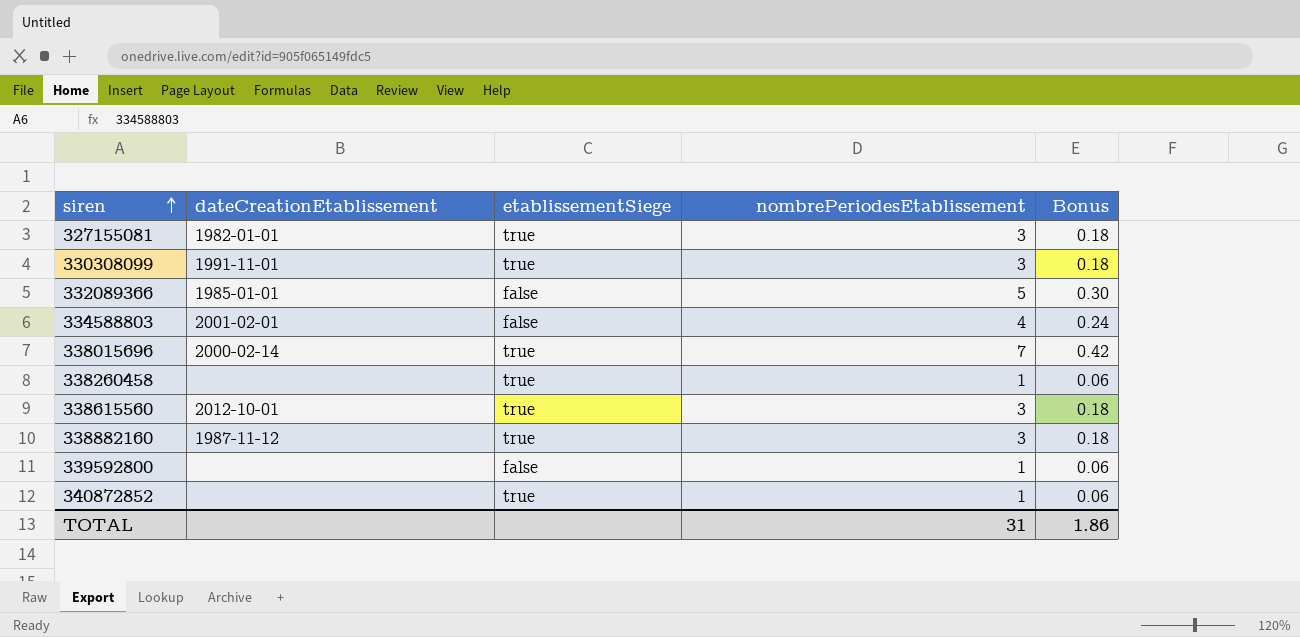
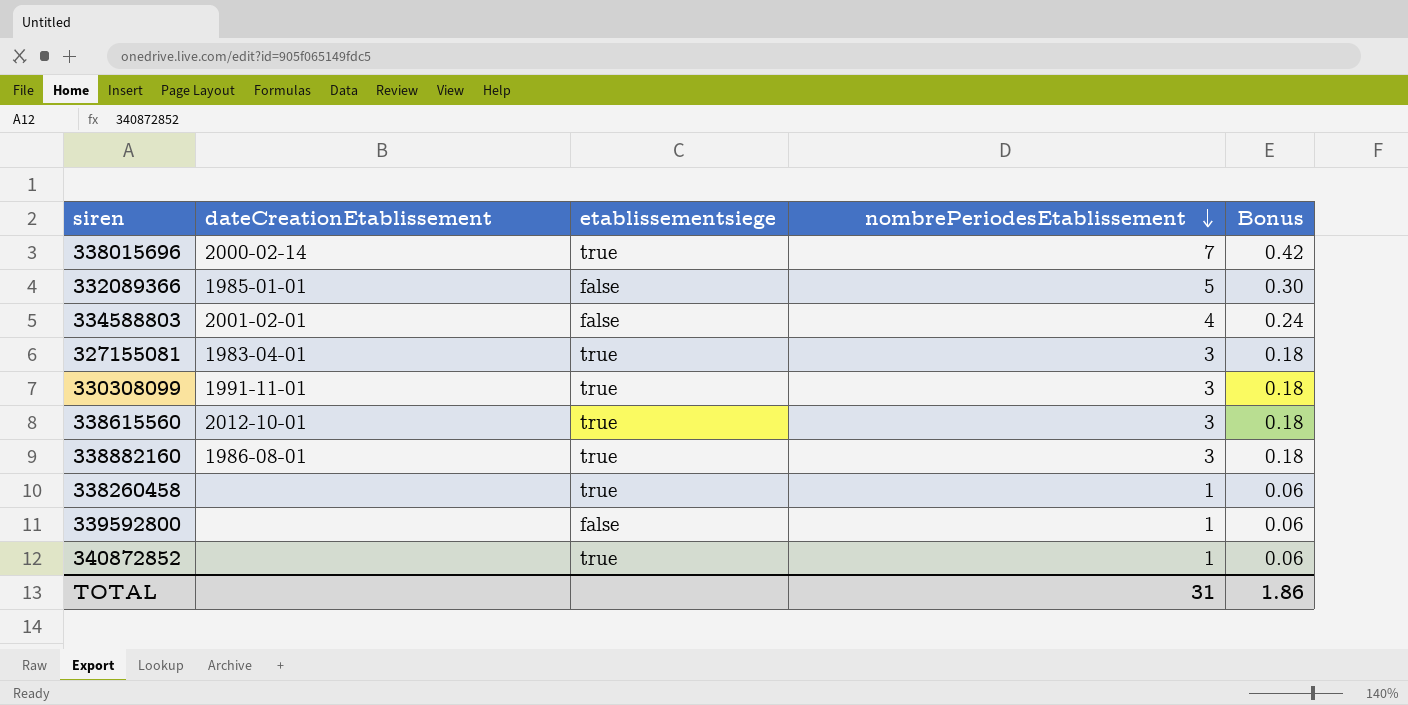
row order: siren ascending -> nombrePeriodesEtablissement descending
column name: etablissementSiege -> etablissementsiege
327155081 | dateCreationEtablissement: 1982-01-01 -> 1983-04-01
338882160 | dateCreationEtablissement: 1987-11-12 -> 1986-08-01

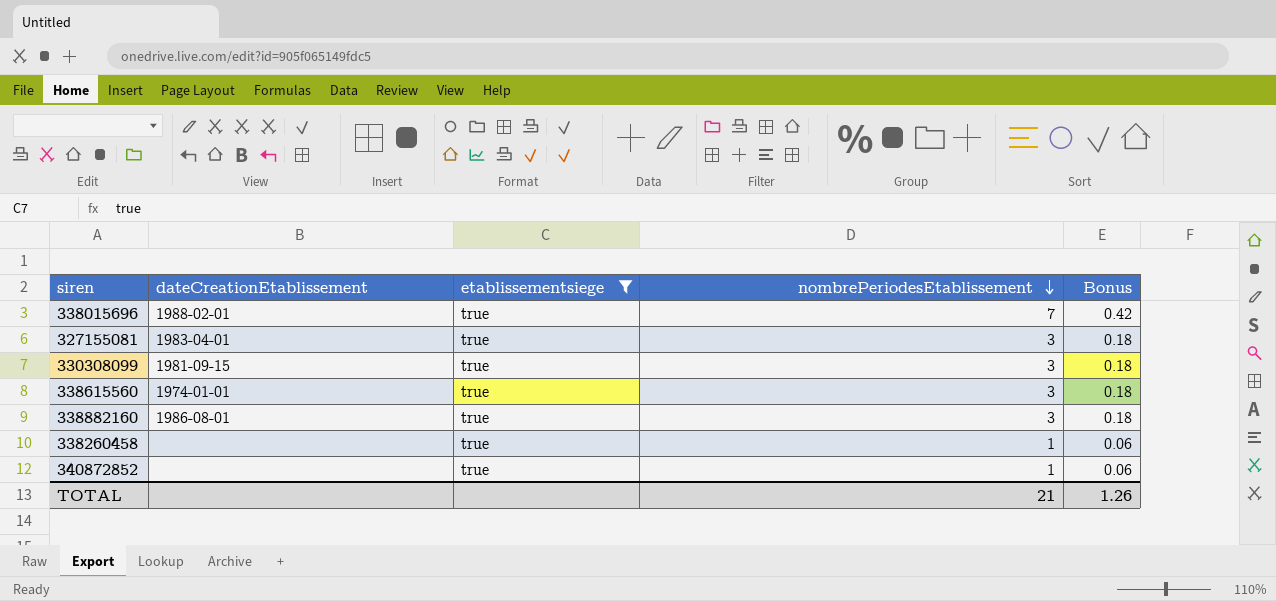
filter: none -> etablissementsiege = true
338015696 | dateCreationEtablissement: 2000-02-14 -> 1988-02-01
330308099 | dateCreationEtablissement: 1991-11-01 -> 1981-09-15
338615560 | dateCreationEtablissement: 2012-10-01 -> 1974-01-01
TOTAL | nombrePeriodesEtablissement: 31 -> 21
TOTAL | Bonus: 1.86 -> 1.26

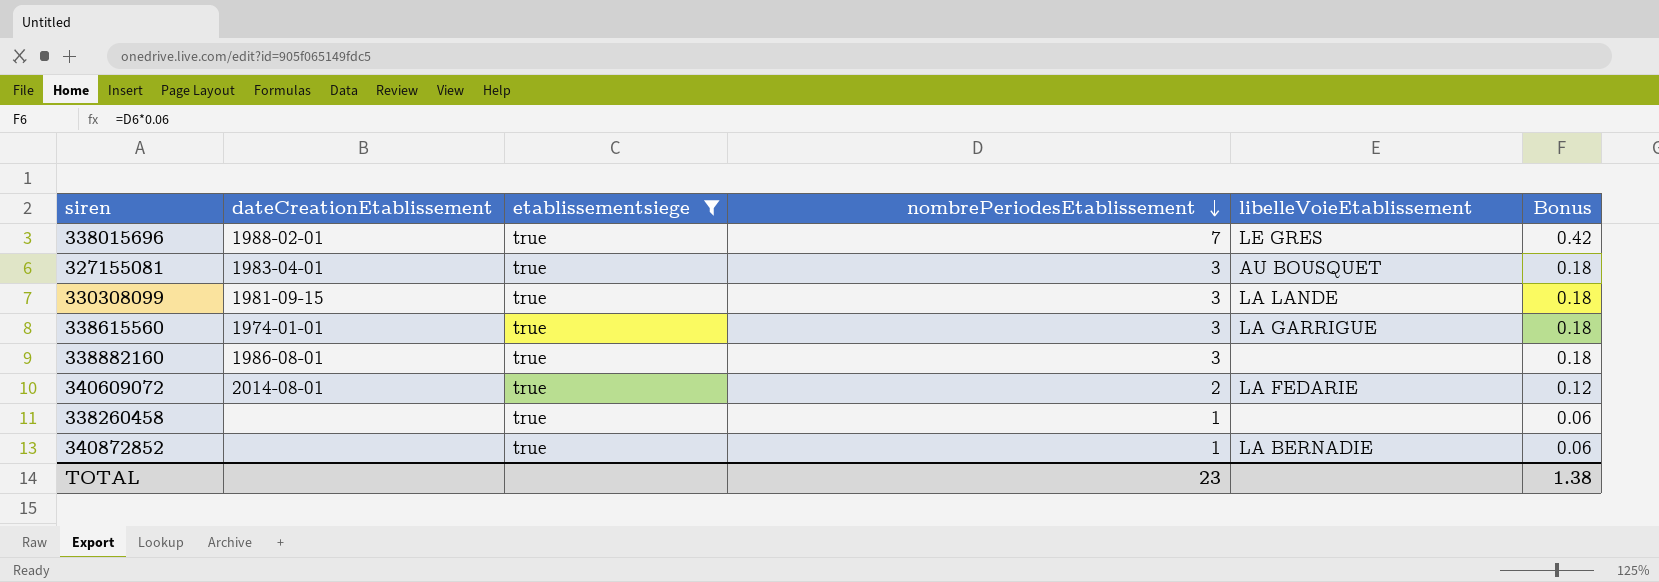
column libelleVoieEtablissement | position: none -> 5
row 340609072: none -> 2014-08-01 | true | 2 | LA FEDARIE | 0.12
TOTAL | nombrePeriodesEtablissement: 21 -> 23
TOTAL | Bonus: 1.26 -> 1.38

